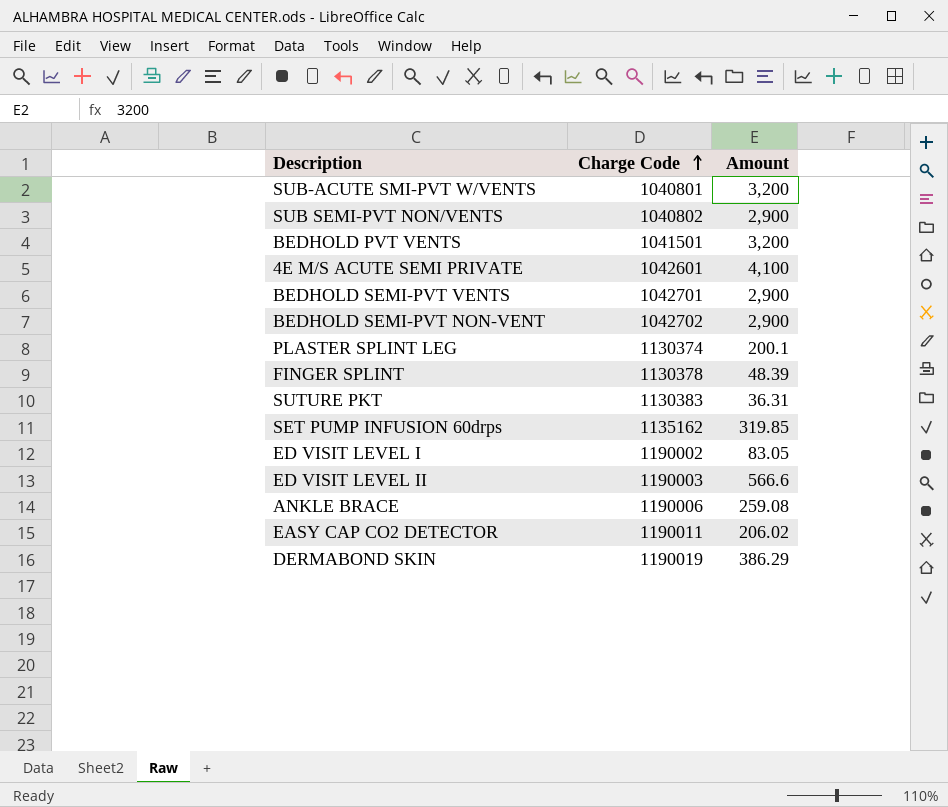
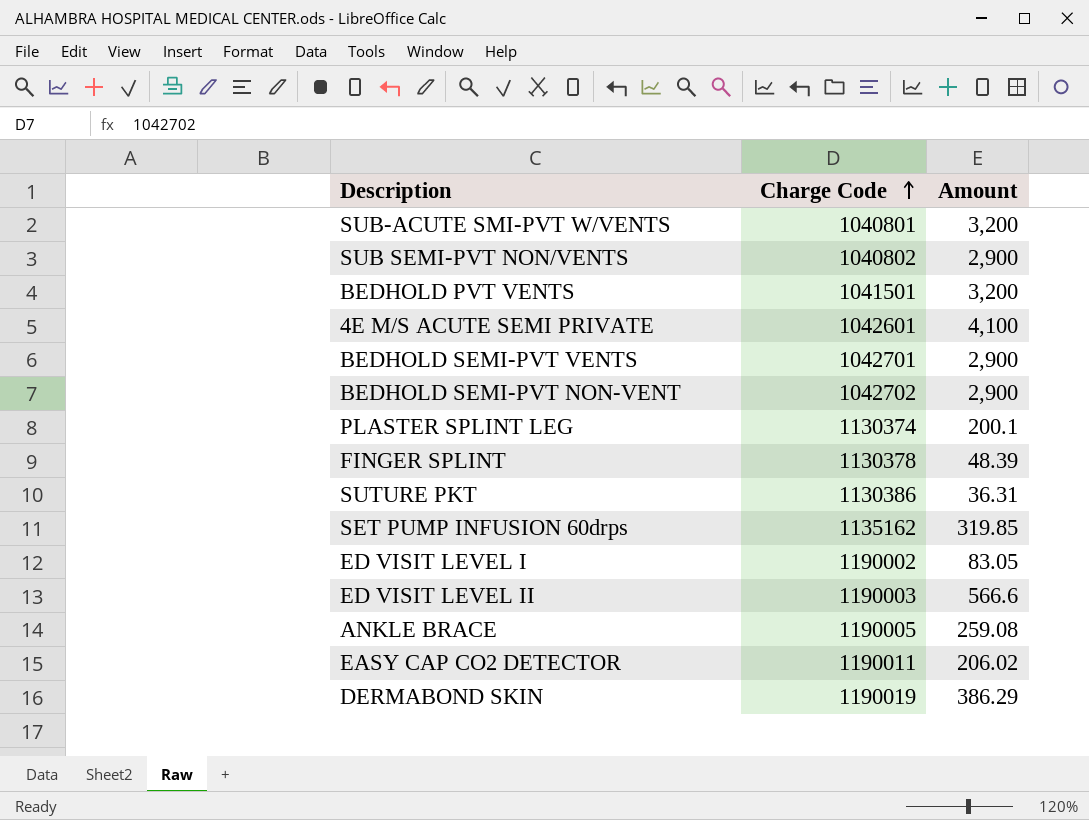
SUTURE PKT | Charge Code: 1130383 -> 1130386
ANKLE BRACE | Charge Code: 1190006 -> 1190005

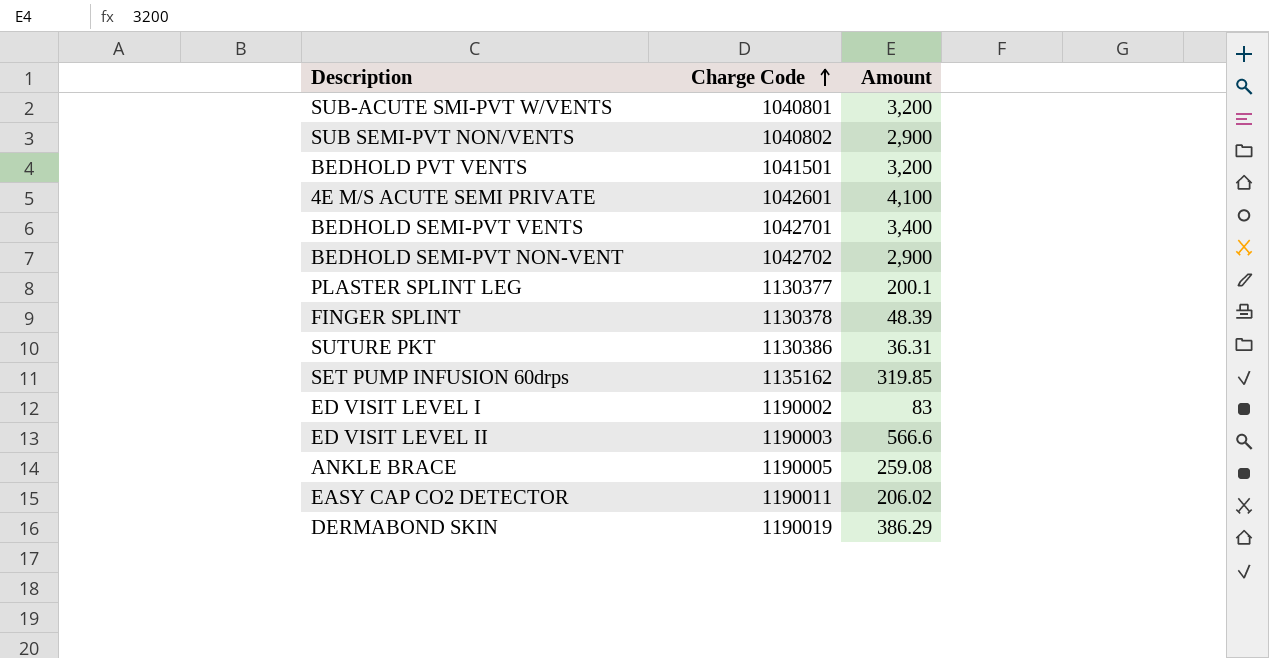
BEDHOLD SEMI-PVT VENTS | Amount: 2,900 -> 3,400
PLASTER SPLINT LEG | Charge Code: 1130374 -> 1130377
ED VISIT LEVEL I | Amount: 83.05 -> 83

